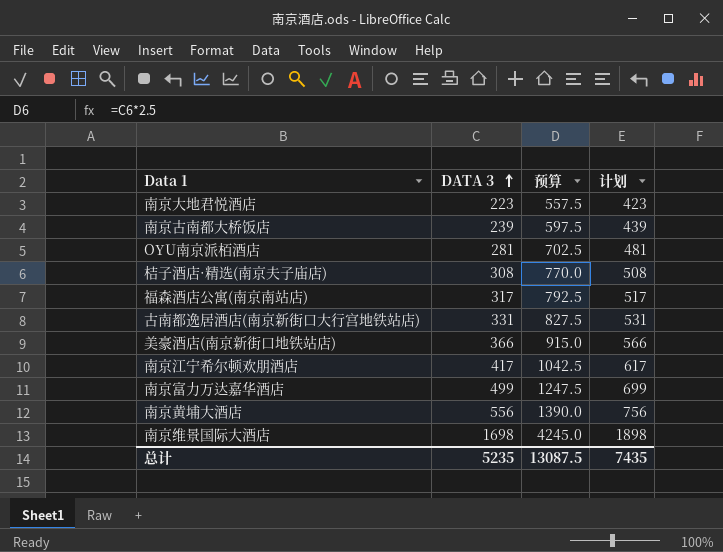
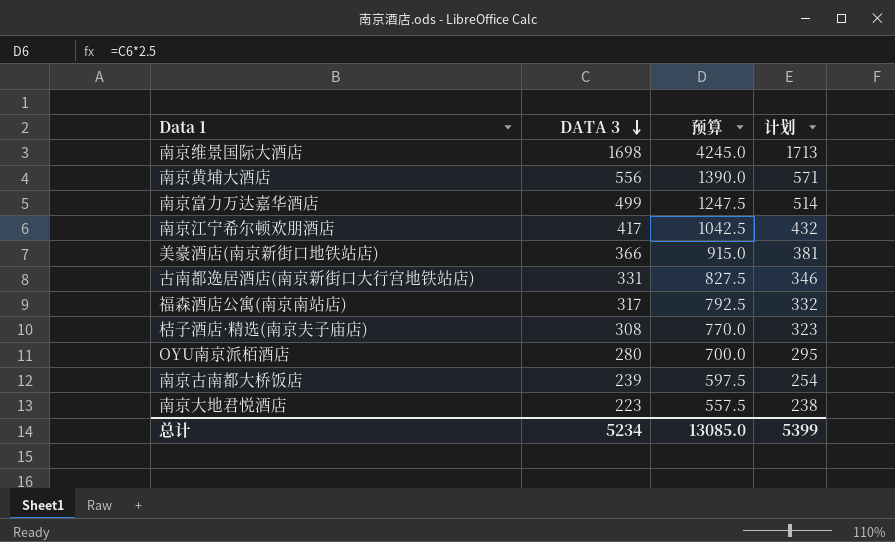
row order: DATA 3 ascending -> DATA 3 descending
column 计划 | formula: [DATA 3] + 200 -> [DATA 3] + 15
OYU南京派栢酒店 | DATA 3: 281 -> 280
OYU南京派栢酒店 | 预算: 702.5 -> 700.0
总计 | DATA 3: 5235 -> 5234
总计 | 预算: 13087.5 -> 13085.0
总计 | 计划: 7435 -> 5399

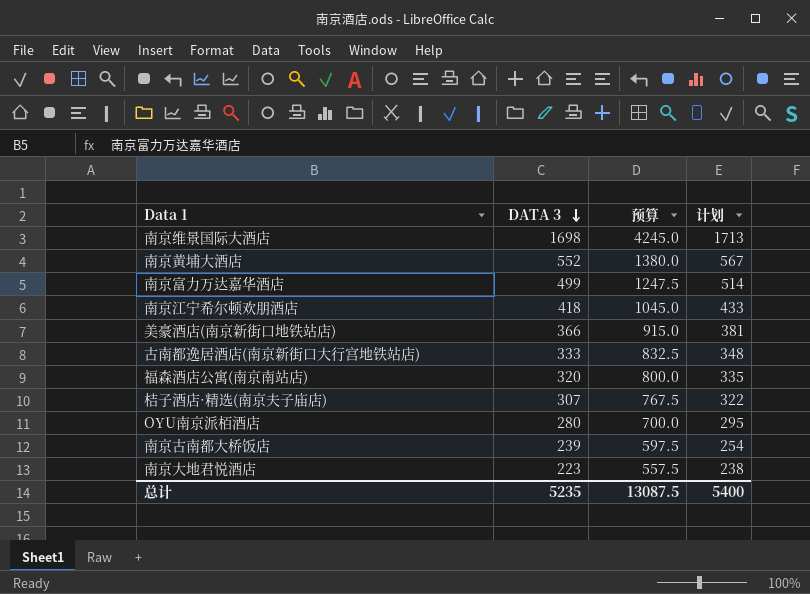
南京黄埔大酒店 | DATA 3: 556 -> 552
南京黄埔大酒店 | 预算: 1390.0 -> 1380.0
南京黄埔大酒店 | 计划: 571 -> 567
南京江宁希尔顿欢朋酒店 | DATA 3: 417 -> 418
南京江宁希尔顿欢朋酒店 | 预算: 1042.5 -> 1045.0
南京江宁希尔顿欢朋酒店 | 计划: 432 -> 433
古南都逸居酒店(南京新街口大行宫地铁站店) | DATA 3: 331 -> 333
古南都逸居酒店(南京新街口大行宫地铁站店) | 预算: 827.5 -> 832.5
古南都逸居酒店(南京新街口大行宫地铁站店) | 计划: 346 -> 348
福森酒店公寓(南京南站店) | DATA 3: 317 -> 320
福森酒店公寓(南京南站店) | 预算: 792.5 -> 800.0
福森酒店公寓(南京南站店) | 计划: 332 -> 335
桔子酒店·精选(南京夫子庙店) | DATA 3: 308 -> 307
桔子酒店·精选(南京夫子庙店) | 预算: 770.0 -> 767.5
桔子酒店·精选(南京夫子庙店) | 计划: 323 -> 322
总计 | DATA 3: 5234 -> 5235
总计 | 预算: 13085.0 -> 13087.5
总计 | 计划: 5399 -> 5400

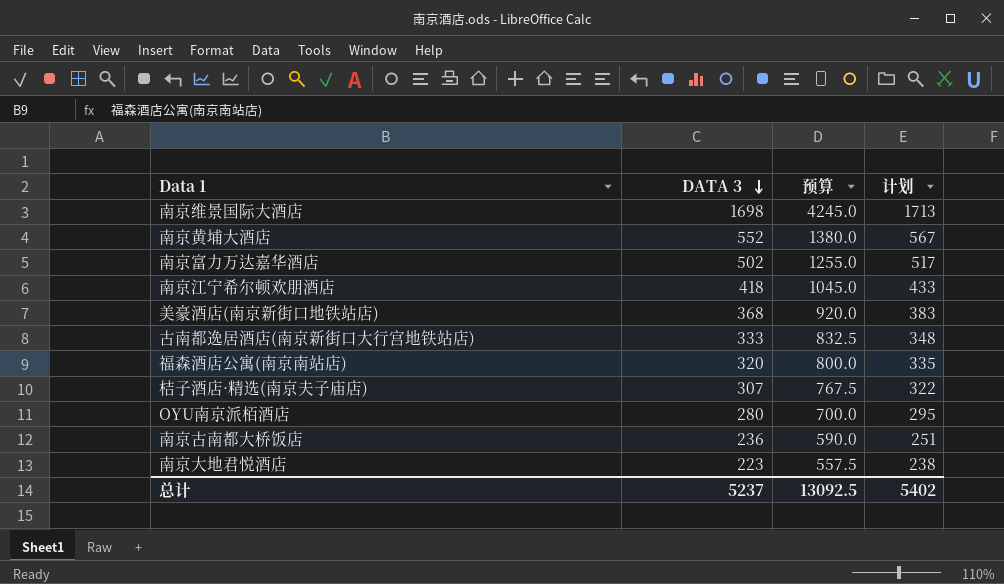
南京富力万达嘉华酒店 | DATA 3: 499 -> 502
南京富力万达嘉华酒店 | 预算: 1247.5 -> 1255.0
南京富力万达嘉华酒店 | 计划: 514 -> 517
美豪酒店(南京新街口地铁站店) | DATA 3: 366 -> 368
美豪酒店(南京新街口地铁站店) | 预算: 915.0 -> 920.0
美豪酒店(南京新街口地铁站店) | 计划: 381 -> 383
南京古南都大桥饭店 | DATA 3: 239 -> 236
南京古南都大桥饭店 | 预算: 597.5 -> 590.0
南京古南都大桥饭店 | 计划: 254 -> 251
总计 | DATA 3: 5235 -> 5237
总计 | 预算: 13087.5 -> 13092.5
总计 | 计划: 5400 -> 5402

